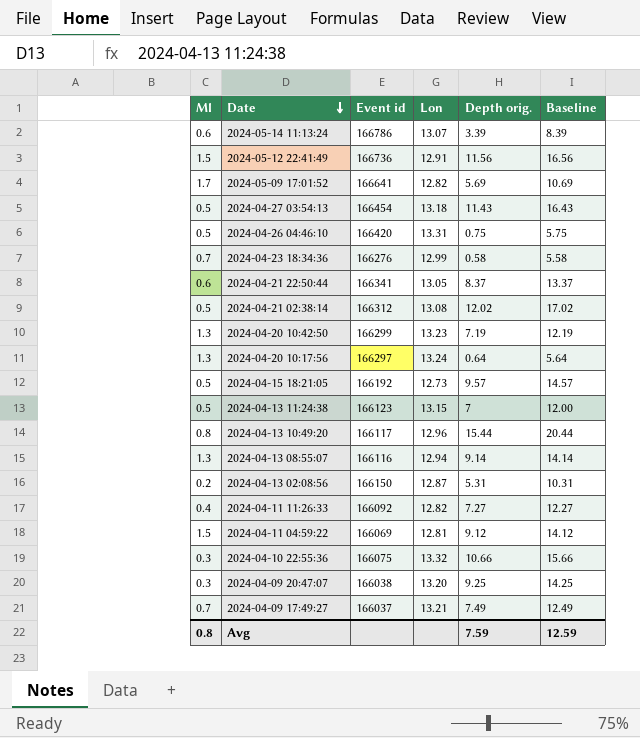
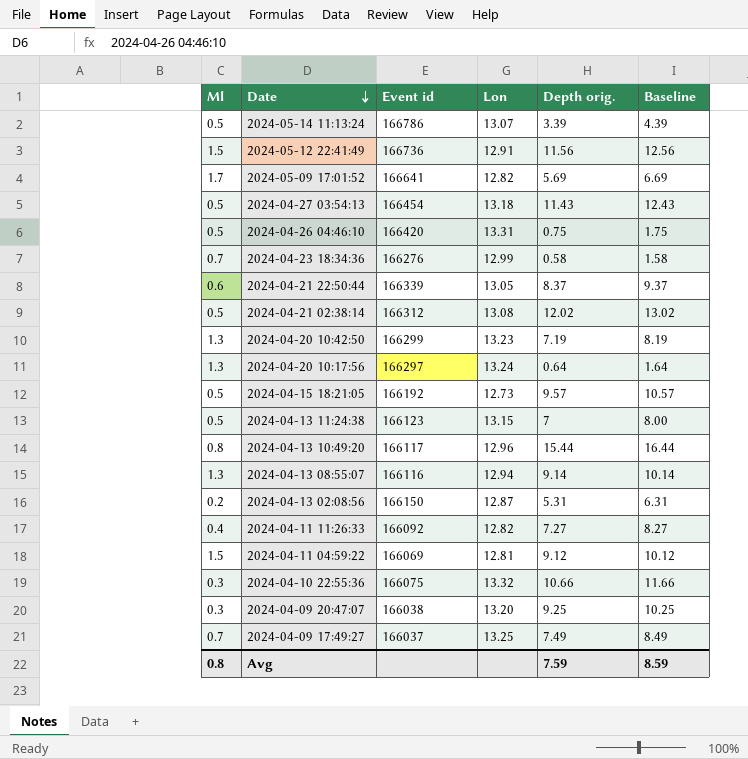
column Baseline | formula: [Depth orig.] + 5 -> [Depth orig.] + 1
2024-05-14 11:13:24 | Ml: 0.6 -> 0.5
2024-04-21 22:50:44 | Event id: 166341 -> 166339
2024-04-09 17:49:27 | Lon: 13.21 -> 13.25
Avg | Baseline: 12.59 -> 8.59

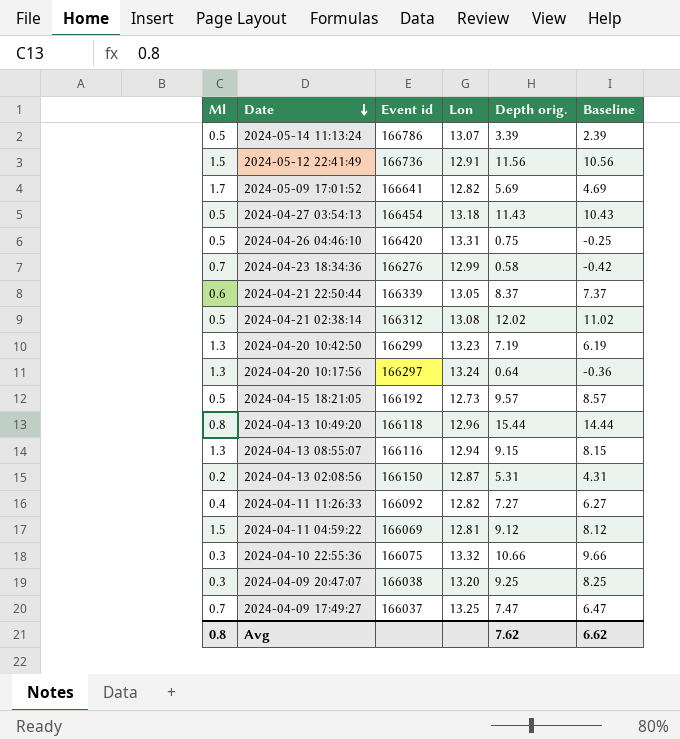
column Baseline | formula: [Depth orig.] + 1 -> [Depth orig.] - 1
row 2024-04-13 11:24:38: 0.5 | 166123 | 13.15 | 7 | 8.00 -> none
2024-04-13 10:49:20 | Event id: 166117 -> 166118
2024-04-13 08:55:07 | Depth orig.: 9.14 -> 9.15
2024-04-09 17:49:27 | Depth orig.: 7.49 -> 7.47
Avg | Depth orig.: 7.59 -> 7.62
Avg | Baseline: 8.59 -> 6.62

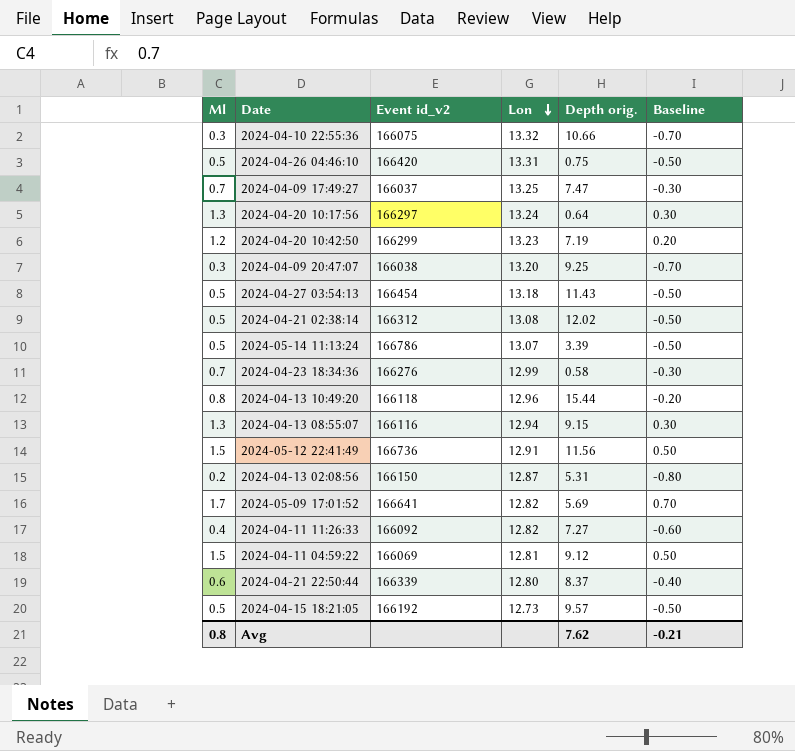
row order: Date descending -> Lon descending
column name: Event id -> Event id_v2
column Baseline | formula: [Depth orig.] - 1 -> [Ml] - 1
2024-04-20 10:42:50 | Ml: 1.3 -> 1.2
2024-04-21 22:50:44 | Lon: 13.05 -> 12.80
Avg | Baseline: 6.62 -> -0.21

